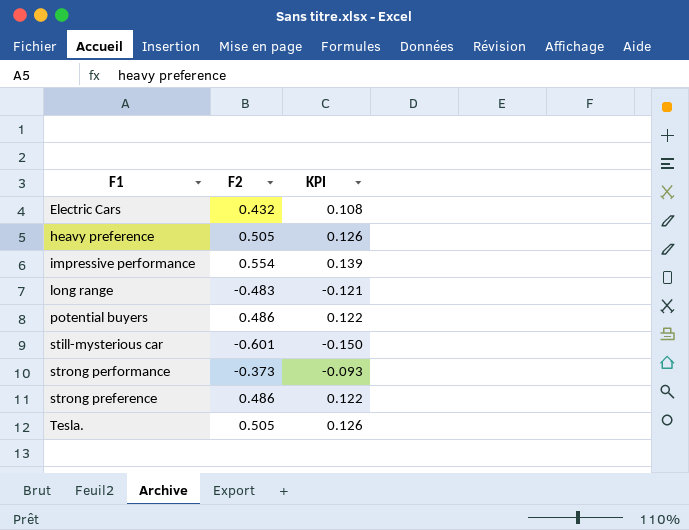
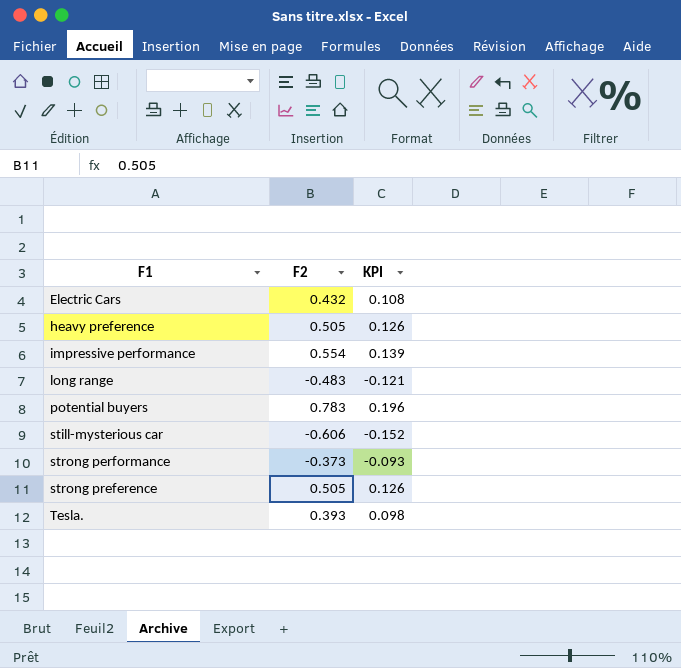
potential buyers | F2: 0.486 -> 0.783
potential buyers | KPI: 0.122 -> 0.196
still-mysterious car | F2: -0.601 -> -0.606
still-mysterious car | KPI: -0.150 -> -0.152
strong preference | F2: 0.486 -> 0.505
strong preference | KPI: 0.122 -> 0.126
Tesla. | F2: 0.505 -> 0.393
Tesla. | KPI: 0.126 -> 0.098

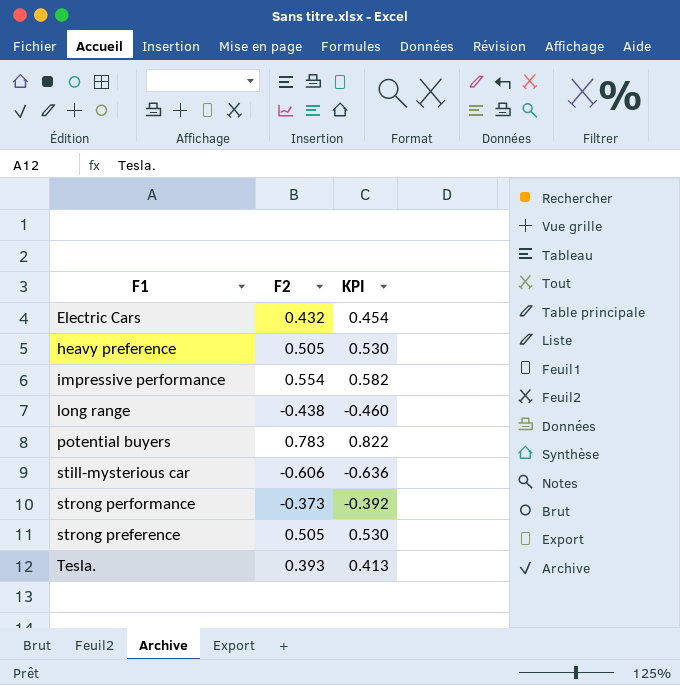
column KPI | formula: [F2] * 0.25 -> [F2] * 1.05
long range | F2: -0.483 -> -0.438

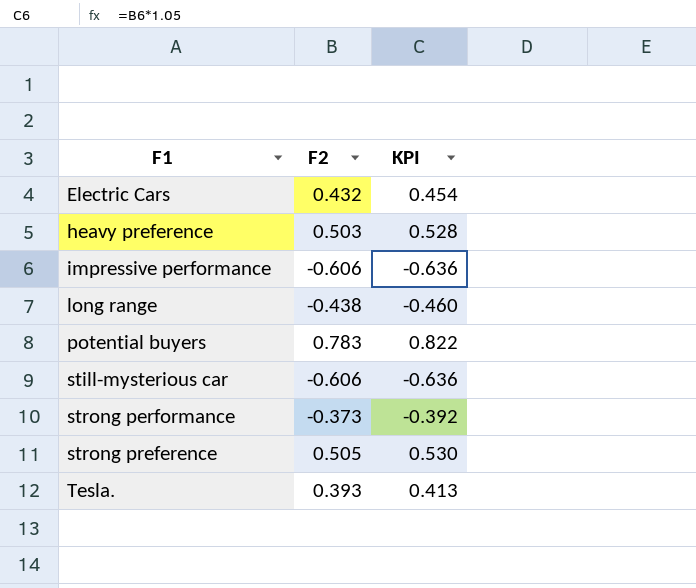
heavy preference | F2: 0.505 -> 0.503
heavy preference | KPI: 0.530 -> 0.528
impressive performance | F2: 0.554 -> -0.606
impressive performance | KPI: 0.582 -> -0.636

